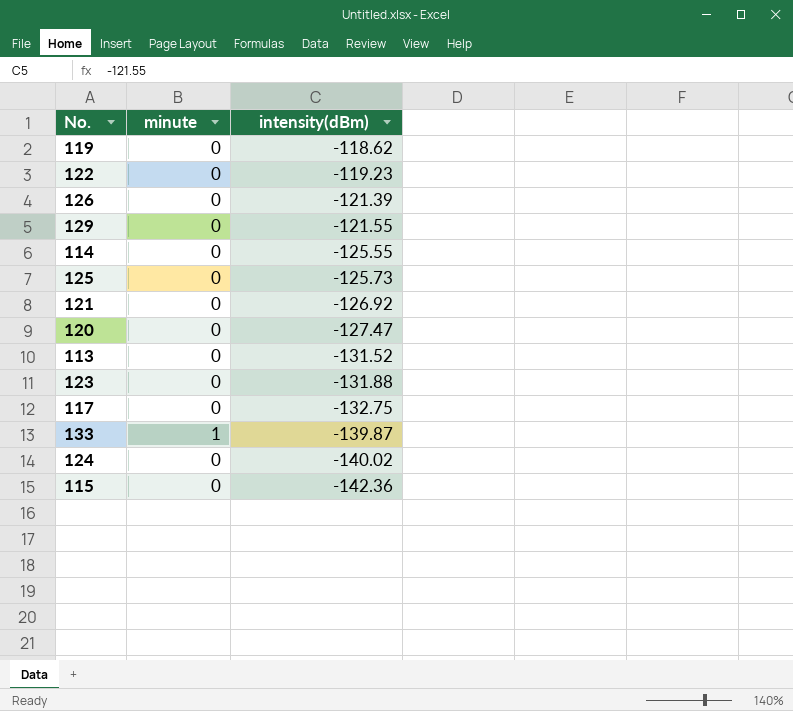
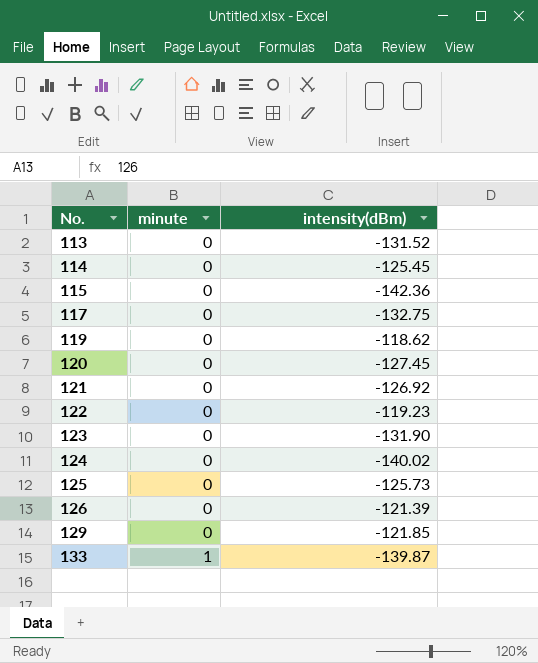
row order: intensity(dBm) descending -> No. ascending
114 | intensity(dBm): -125.55 -> -125.45
120 | intensity(dBm): -127.47 -> -127.45
123 | intensity(dBm): -131.88 -> -131.90
129 | intensity(dBm): -121.55 -> -121.85

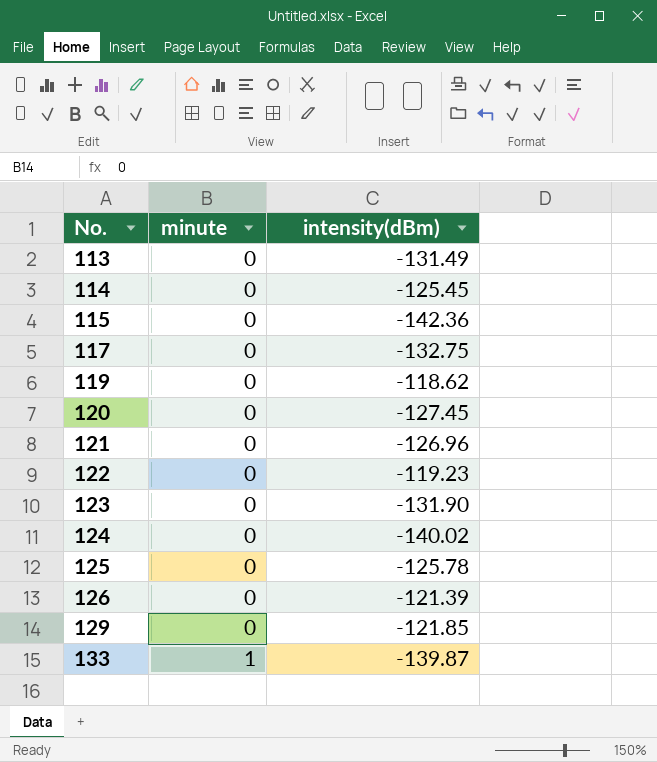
113 | intensity(dBm): -131.52 -> -131.49
121 | intensity(dBm): -126.92 -> -126.96
125 | intensity(dBm): -125.73 -> -125.78

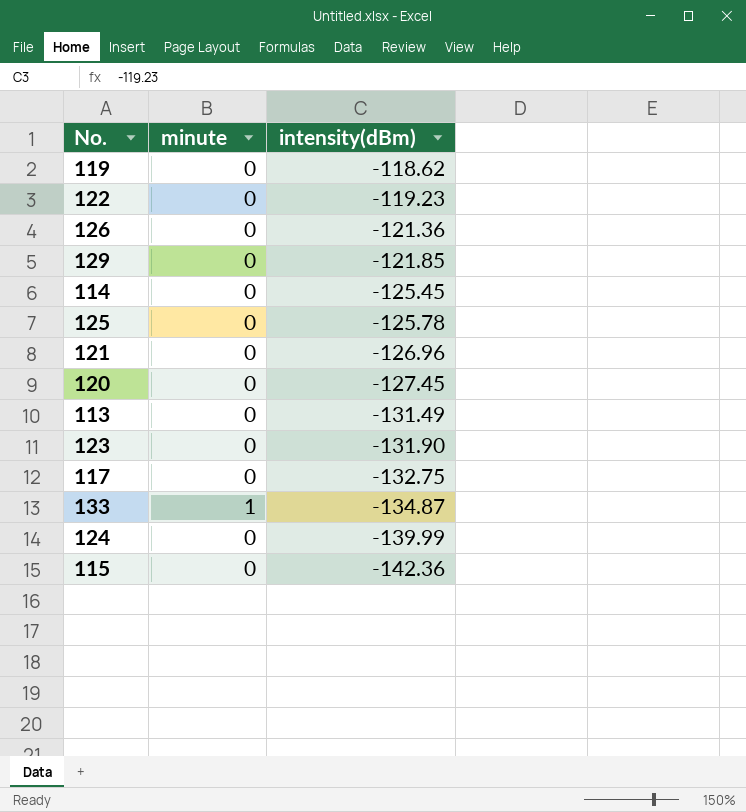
row order: No. ascending -> intensity(dBm) descending
126 | intensity(dBm): -121.39 -> -121.36
133 | intensity(dBm): -139.87 -> -134.87
124 | intensity(dBm): -140.02 -> -139.99

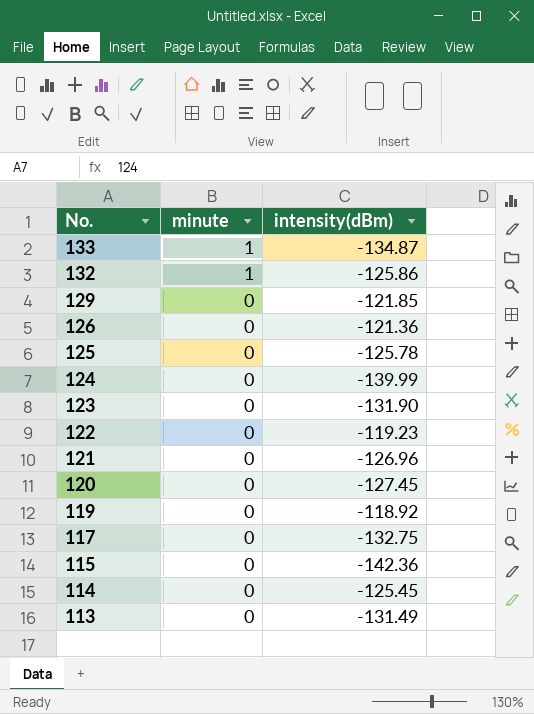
row order: intensity(dBm) descending -> No. descending
row 132: none -> 1 | -125.86
119 | intensity(dBm): -118.62 -> -118.92

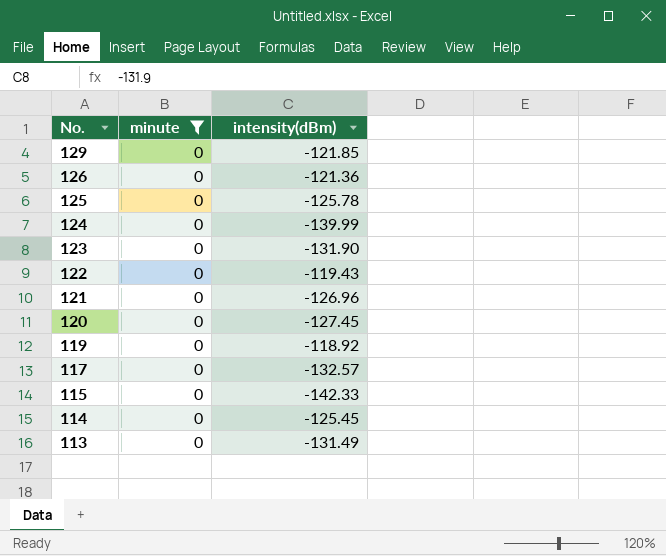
filter: none -> minute = 0
122 | intensity(dBm): -119.23 -> -119.43
117 | intensity(dBm): -132.75 -> -132.57
115 | intensity(dBm): -142.36 -> -142.33

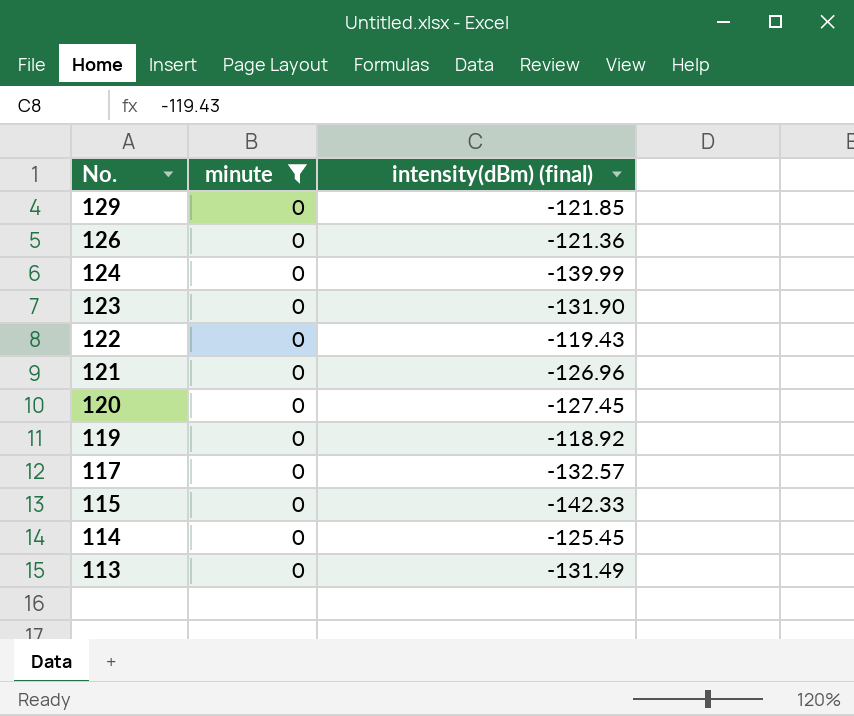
column name: intensity(dBm) -> intensity(dBm) (final)
row 125: 0 | -125.78 -> none

